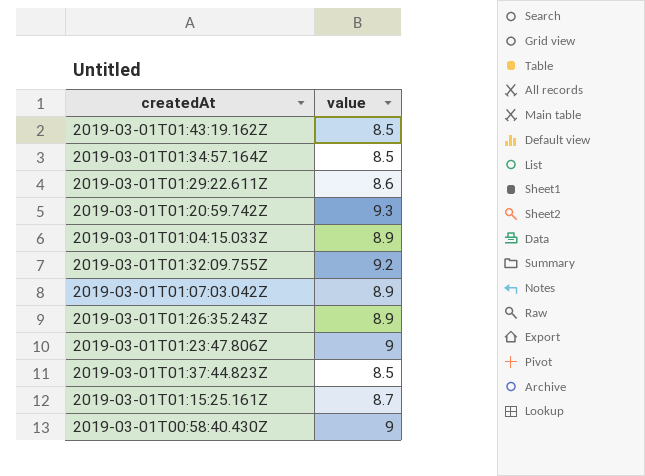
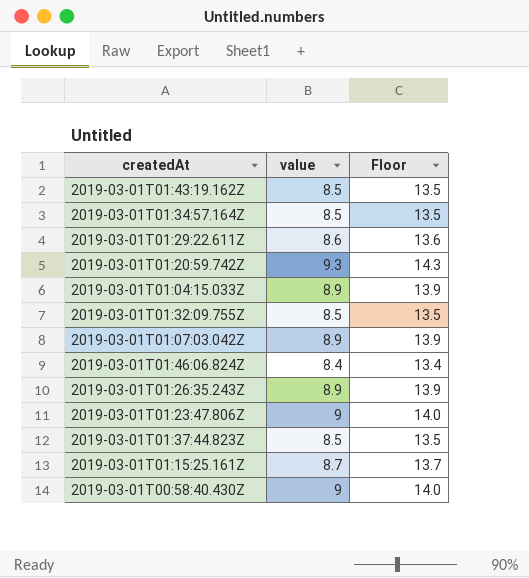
column Floor | formula: none -> [value] + 5
2019-03-01T01:32:09.755Z | value: 9.2 -> 8.5
row 2019-03-01T01:46:06.824Z: none -> 8.4 | 13.4

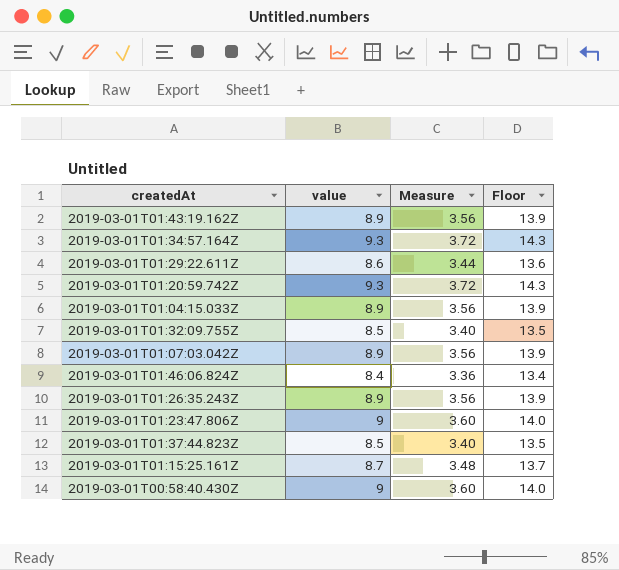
column Measure | formula: none -> [value] * 0.4
2019-03-01T01:43:19.162Z | value: 8.5 -> 8.9
2019-03-01T01:43:19.162Z | Floor: 13.5 -> 13.9
2019-03-01T01:34:57.164Z | value: 8.5 -> 9.3
2019-03-01T01:34:57.164Z | Floor: 13.5 -> 14.3

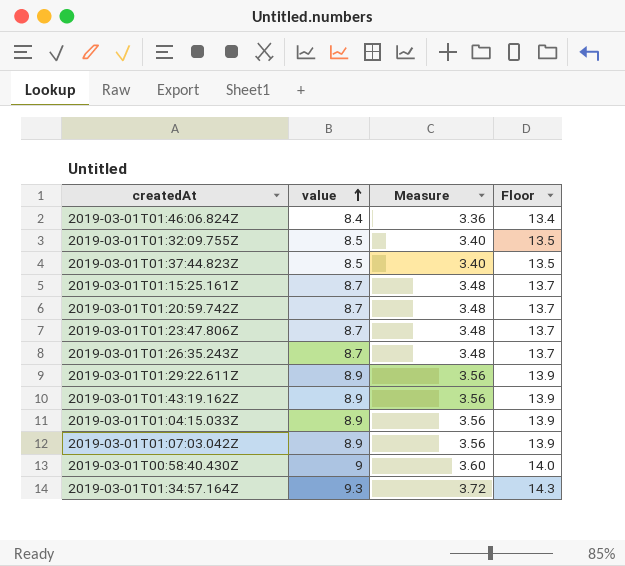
row order: none -> value ascending
2019-03-01T01:20:59.742Z | value: 9.3 -> 8.7
2019-03-01T01:20:59.742Z | Measure: 3.72 -> 3.48
2019-03-01T01:20:59.742Z | Floor: 14.3 -> 13.7
2019-03-01T01:23:47.806Z | value: 9 -> 8.7
2019-03-01T01:23:47.806Z | Measure: 3.60 -> 3.48
2019-03-01T01:23:47.806Z | Floor: 14.0 -> 13.7
2019-03-01T01:26:35.243Z | value: 8.9 -> 8.7
2019-03-01T01:26:35.243Z | Measure: 3.56 -> 3.48
2019-03-01T01:26:35.243Z | Floor: 13.9 -> 13.7
2019-03-01T01:29:22.611Z | value: 8.6 -> 8.9
2019-03-01T01:29:22.611Z | Measure: 3.44 -> 3.56
2019-03-01T01:29:22.611Z | Floor: 13.6 -> 13.9

